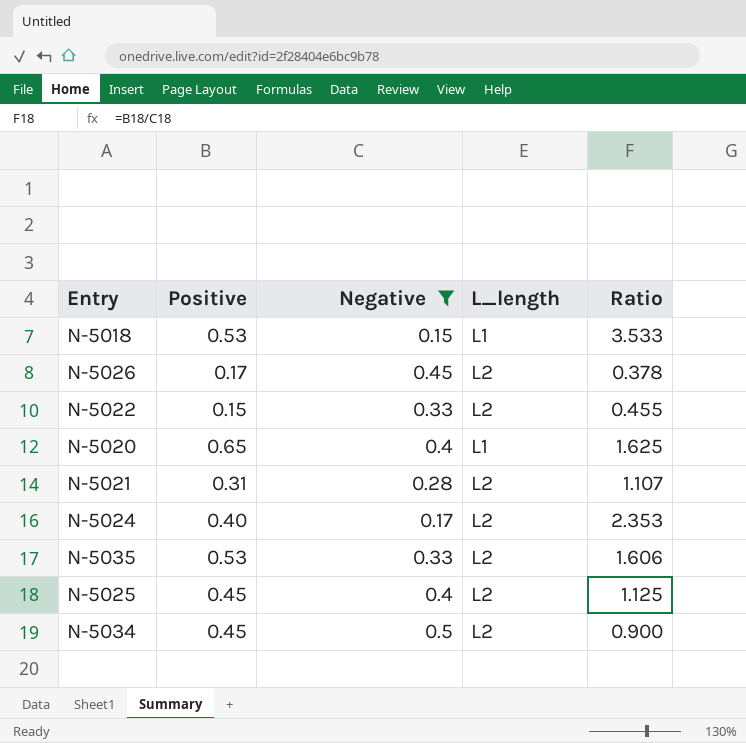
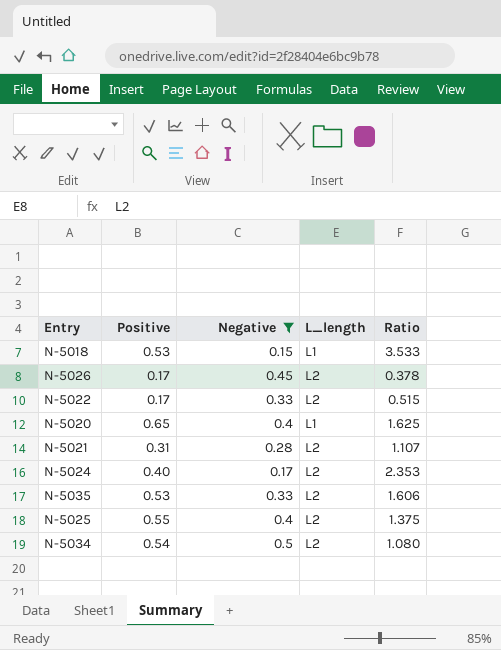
N-5022 | Positive: 0.15 -> 0.17
N-5022 | Ratio: 0.455 -> 0.515
N-5025 | Positive: 0.45 -> 0.55
N-5025 | Ratio: 1.125 -> 1.375
N-5034 | Positive: 0.45 -> 0.54
N-5034 | Ratio: 0.900 -> 1.080

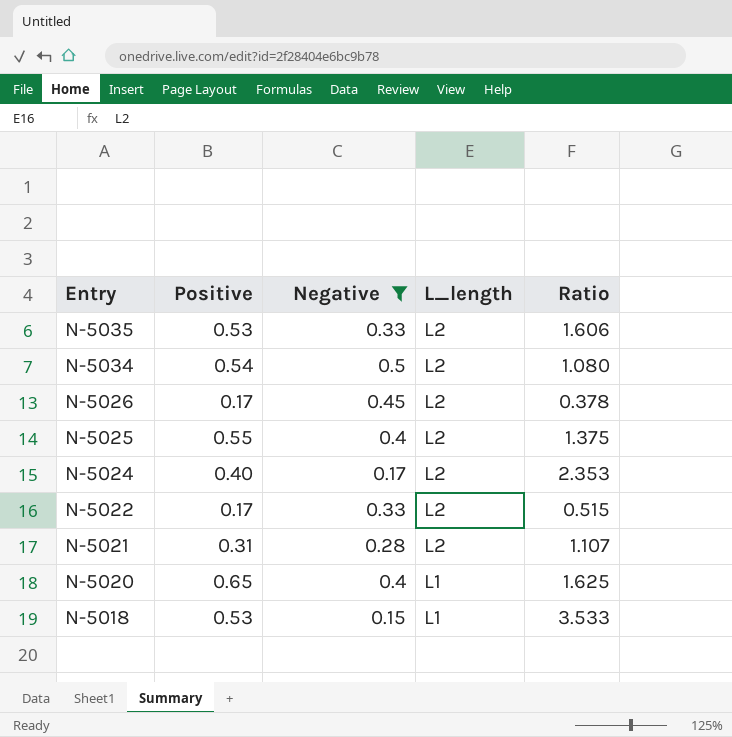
row order: none -> Entry descending

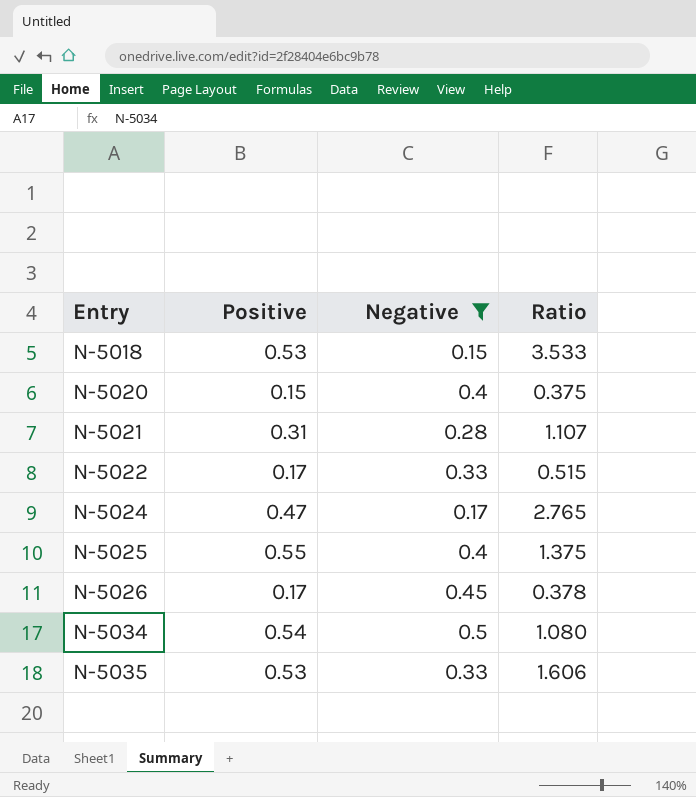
row order: Entry descending -> Entry ascending
column L_length | position: 4 -> none
N-5020 | Positive: 0.65 -> 0.15
N-5020 | Ratio: 1.625 -> 0.375
N-5024 | Positive: 0.40 -> 0.47
N-5024 | Ratio: 2.353 -> 2.765

